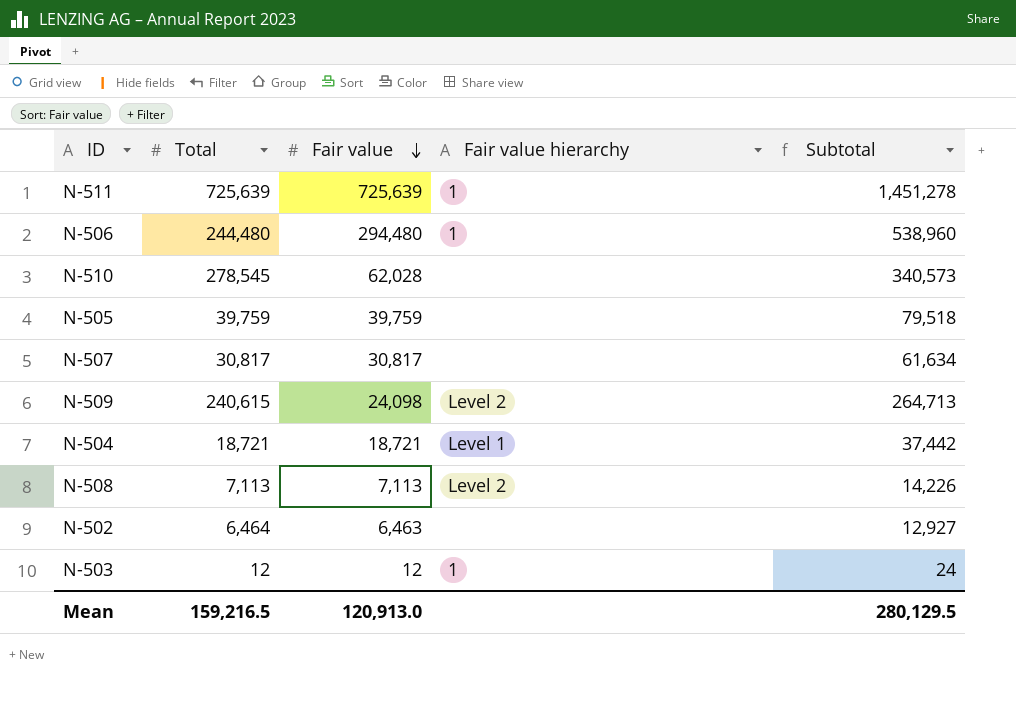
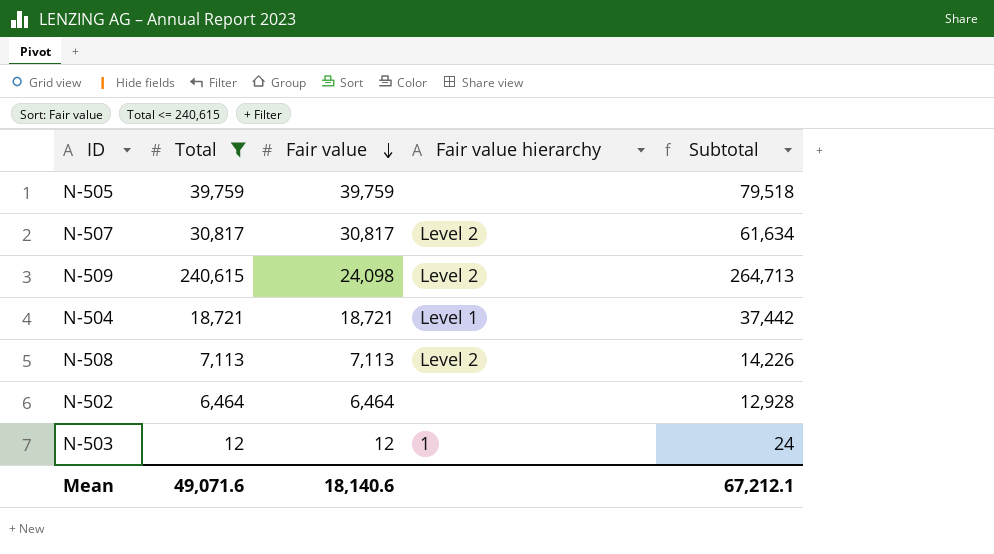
filter: none -> Total <= 240,615
N-507 | Fair value hierarchy: none -> Level 2
N-502 | Fair value: 6,463 -> 6,464
N-502 | Subtotal: 12,927 -> 12,928
Mean | Total: 159,216.5 -> 49,071.6
Mean | Fair value: 120,913.0 -> 18,140.6
Mean | Subtotal: 280,129.5 -> 67,212.1

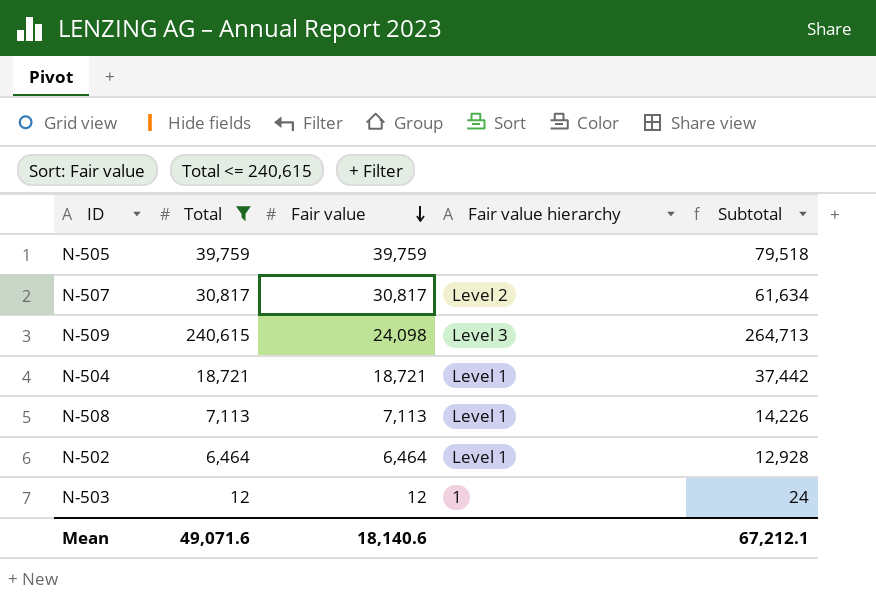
N-509 | Fair value hierarchy: Level 2 -> Level 3
N-508 | Fair value hierarchy: Level 2 -> Level 1
N-502 | Fair value hierarchy: none -> Level 1

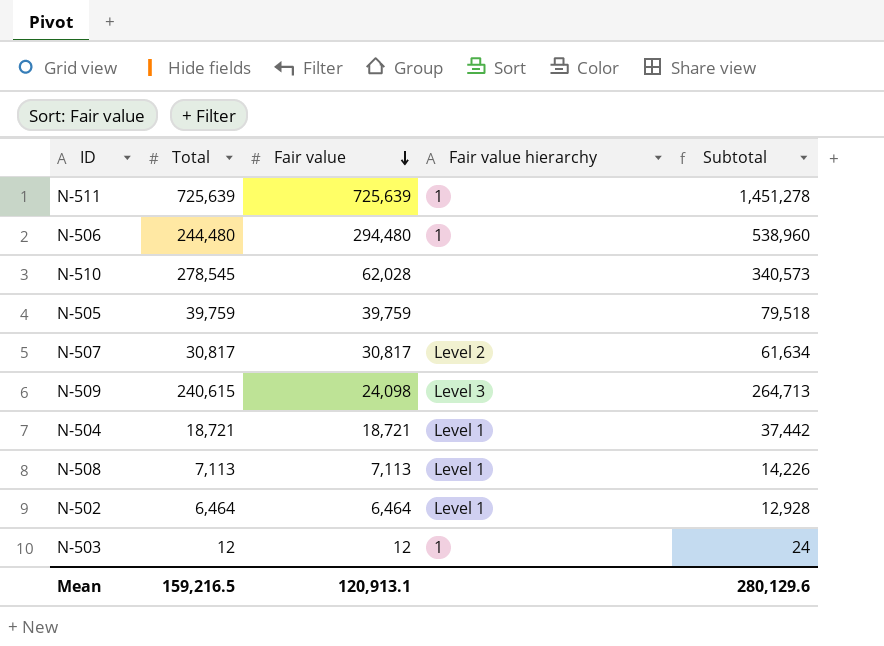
filter: Total <= 240,615 -> none
Mean | Total: 49,071.6 -> 159,216.5
Mean | Fair value: 18,140.6 -> 120,913.1
Mean | Subtotal: 67,212.1 -> 280,129.6

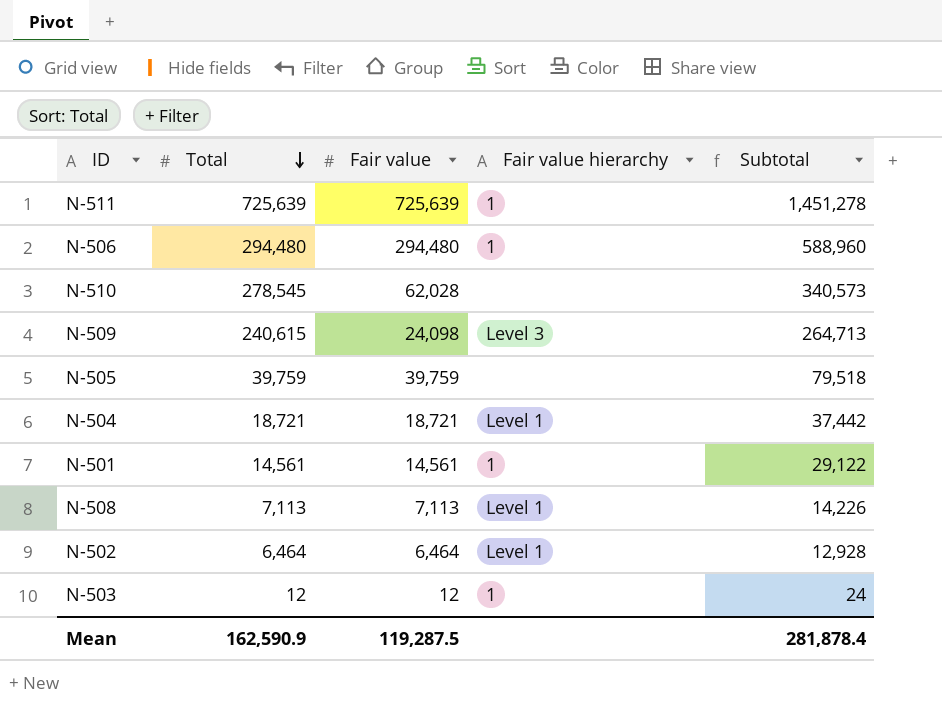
row order: Fair value descending -> Total descending
row N-507: 30,817 | 30,817 | Level 2 | 61,634 -> none
N-506 | Total: 244,480 -> 294,480
N-506 | Subtotal: 538,960 -> 588,960
row N-501: none -> 14,561 | 14,561 | 1 | 29,122
Mean | Total: 159,216.5 -> 162,590.9
Mean | Fair value: 120,913.1 -> 119,287.5
Mean | Subtotal: 280,129.6 -> 281,878.4

